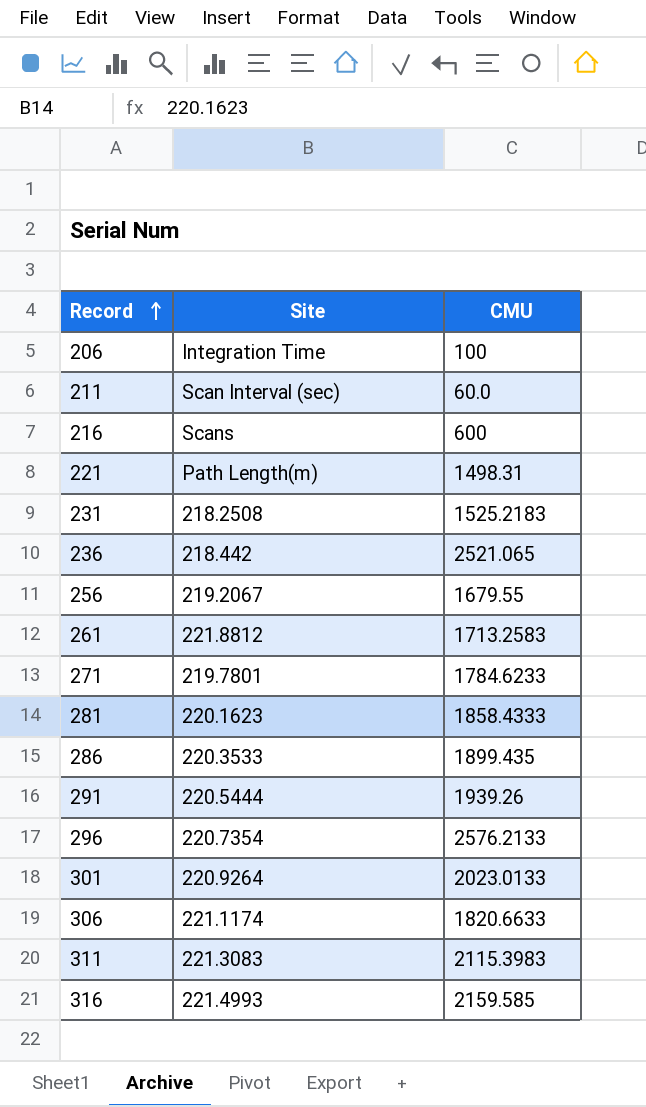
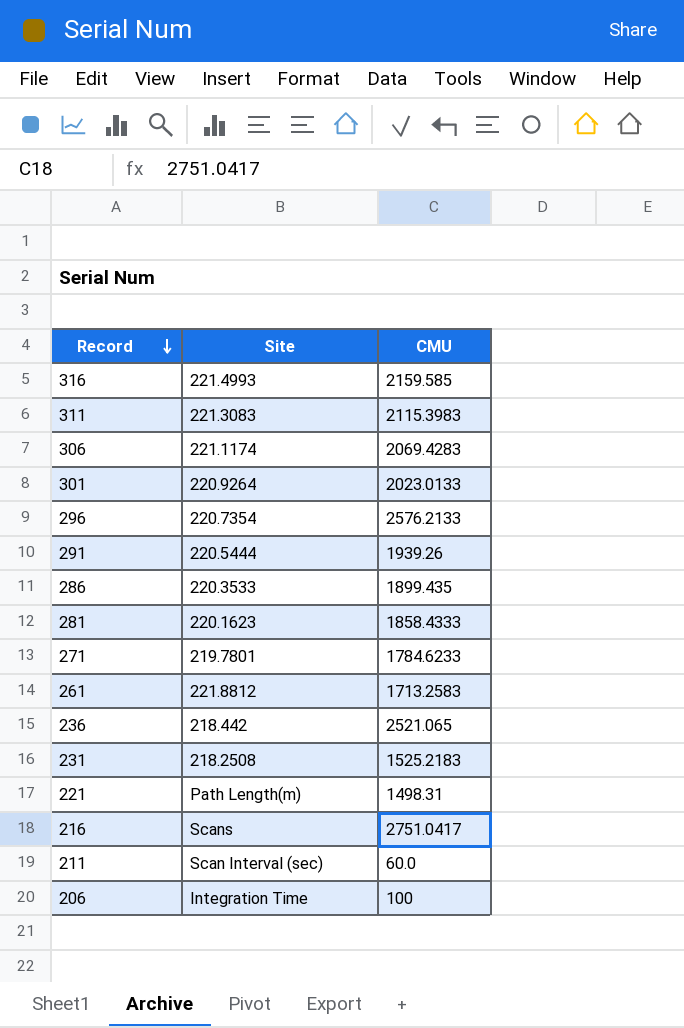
row order: Record ascending -> Record descending
row 256: 219.2067 | 1679.55 -> none
306 | CMU: 1820.6633 -> 2069.4283
216 | CMU: 600 -> 2751.0417

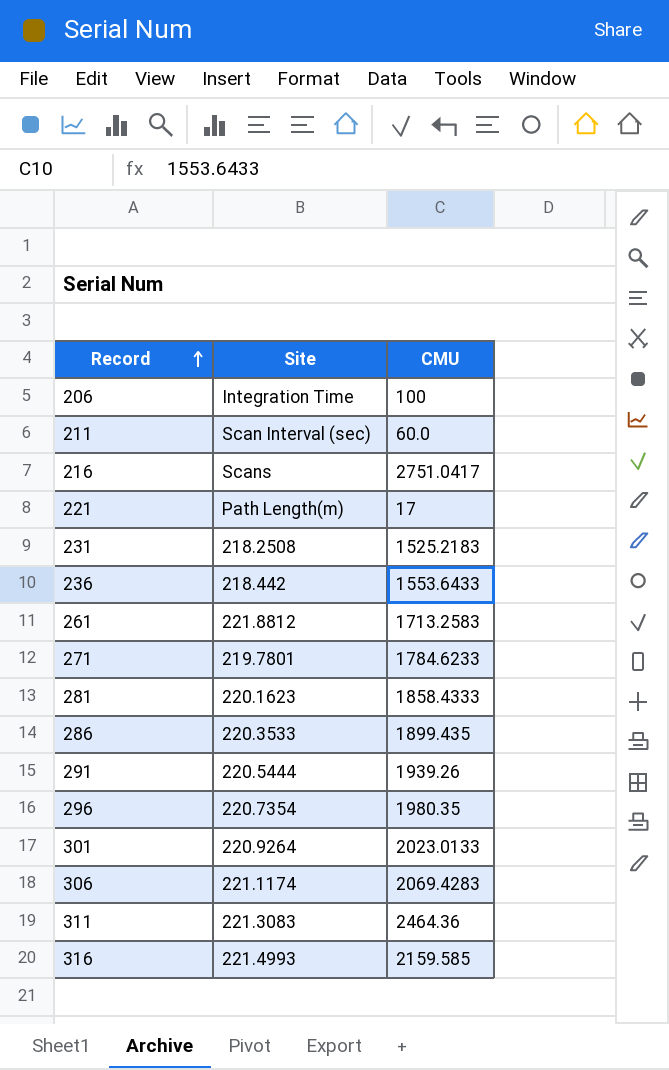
row order: Record descending -> Record ascending
221 | CMU: 1498.31 -> 17
236 | CMU: 2521.065 -> 1553.6433
296 | CMU: 2576.2133 -> 1980.35
311 | CMU: 2115.3983 -> 2464.36

